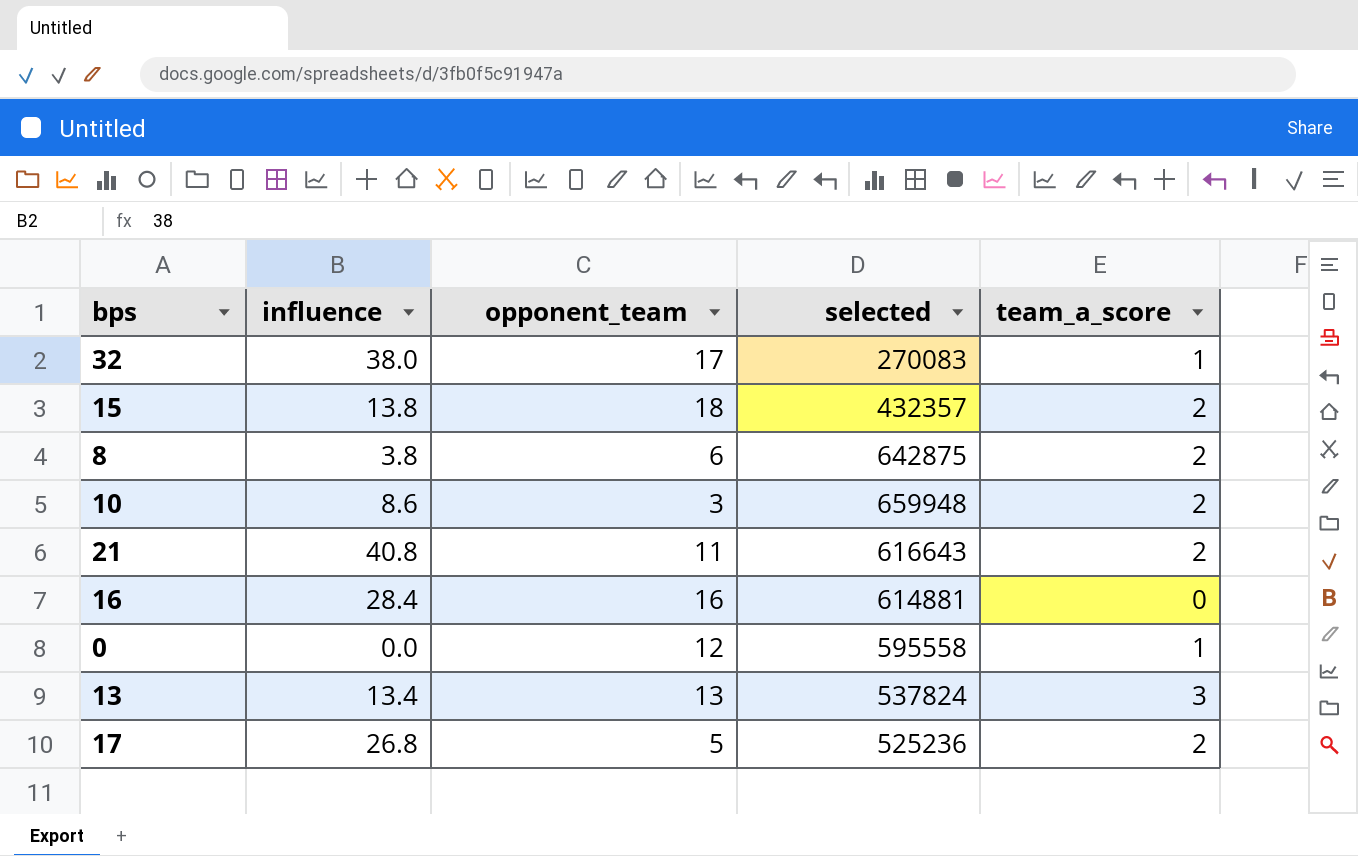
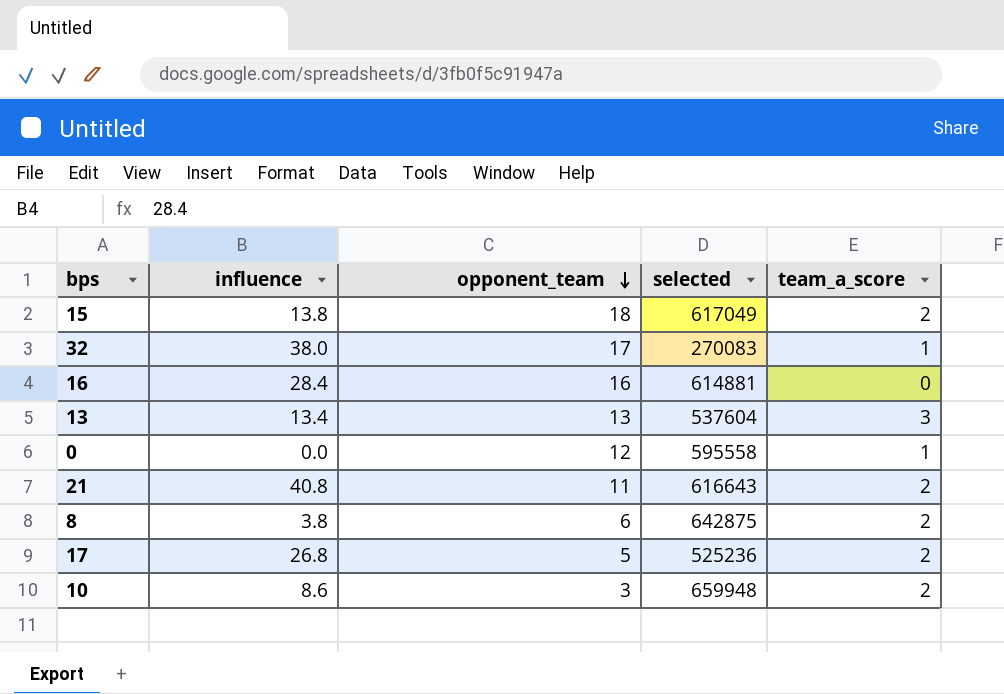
row order: none -> opponent_team descending
15 | selected: 432357 -> 617049
13 | selected: 537824 -> 537604

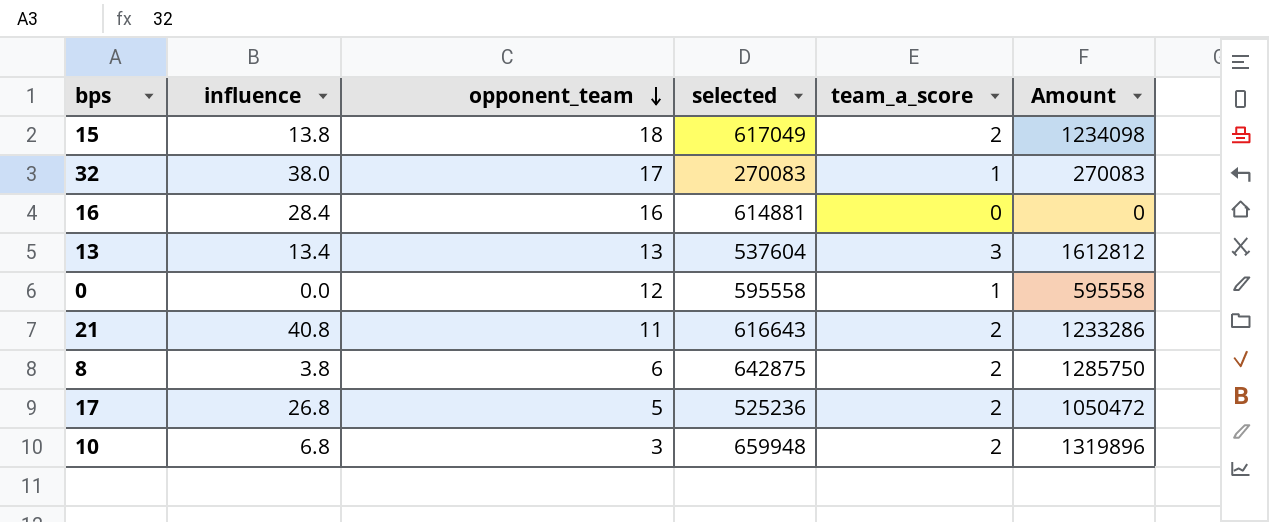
column Amount | formula: none -> [selected] * [team_a_score]
10 | influence: 8.6 -> 6.8

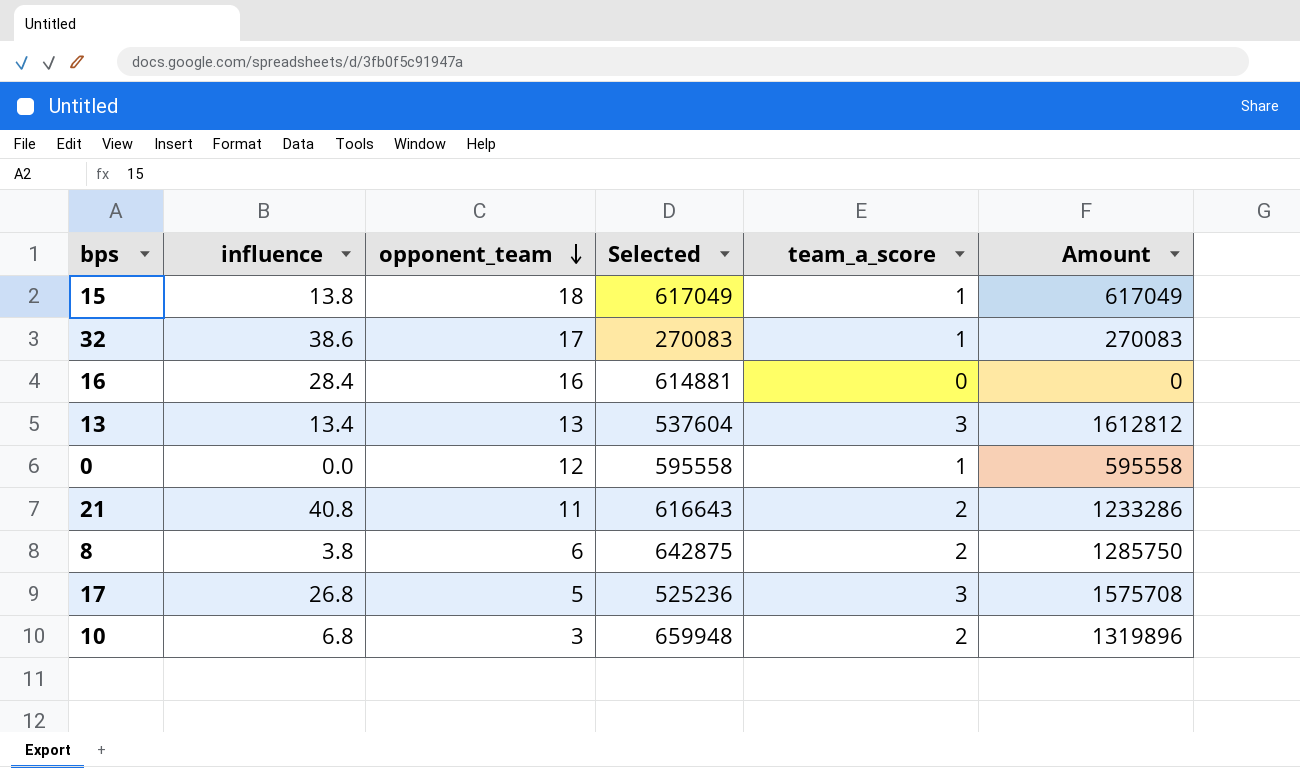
column name: selected -> Selected
15 | team_a_score: 2 -> 1
15 | Amount: 1234098 -> 617049
32 | influence: 38.0 -> 38.6
17 | team_a_score: 2 -> 3
17 | Amount: 1050472 -> 1575708

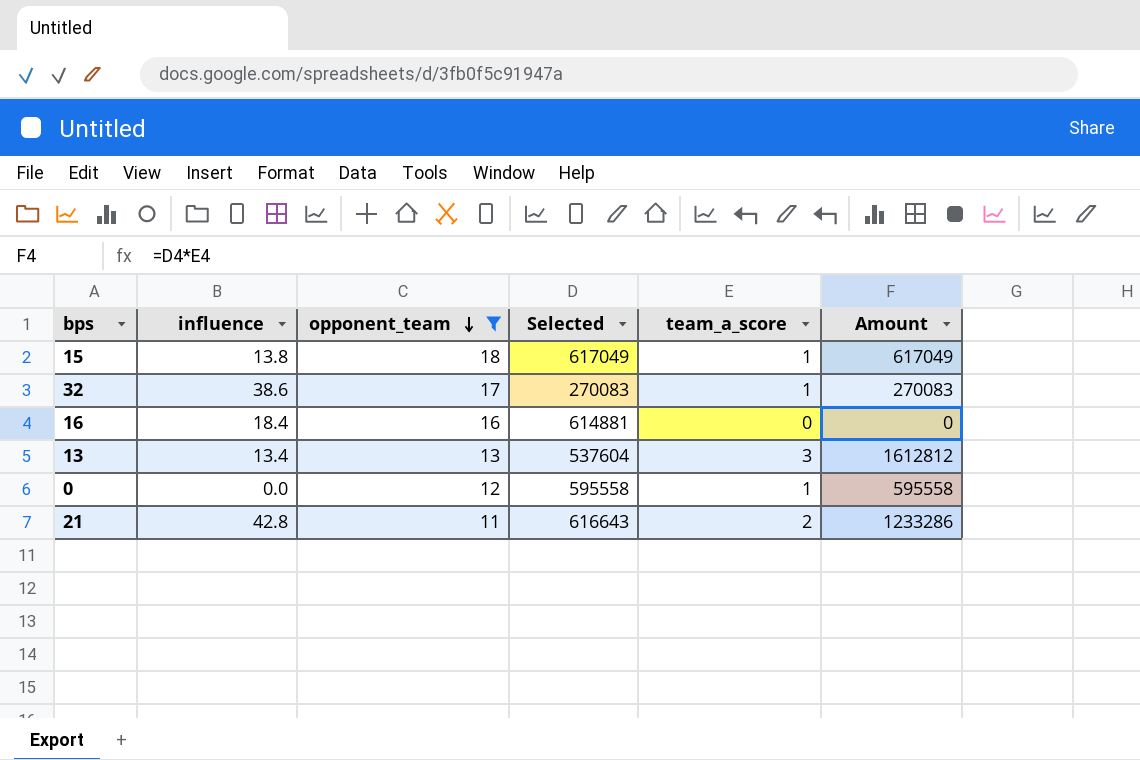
filter: none -> opponent_team >= 11
16 | influence: 28.4 -> 18.4
21 | influence: 40.8 -> 42.8

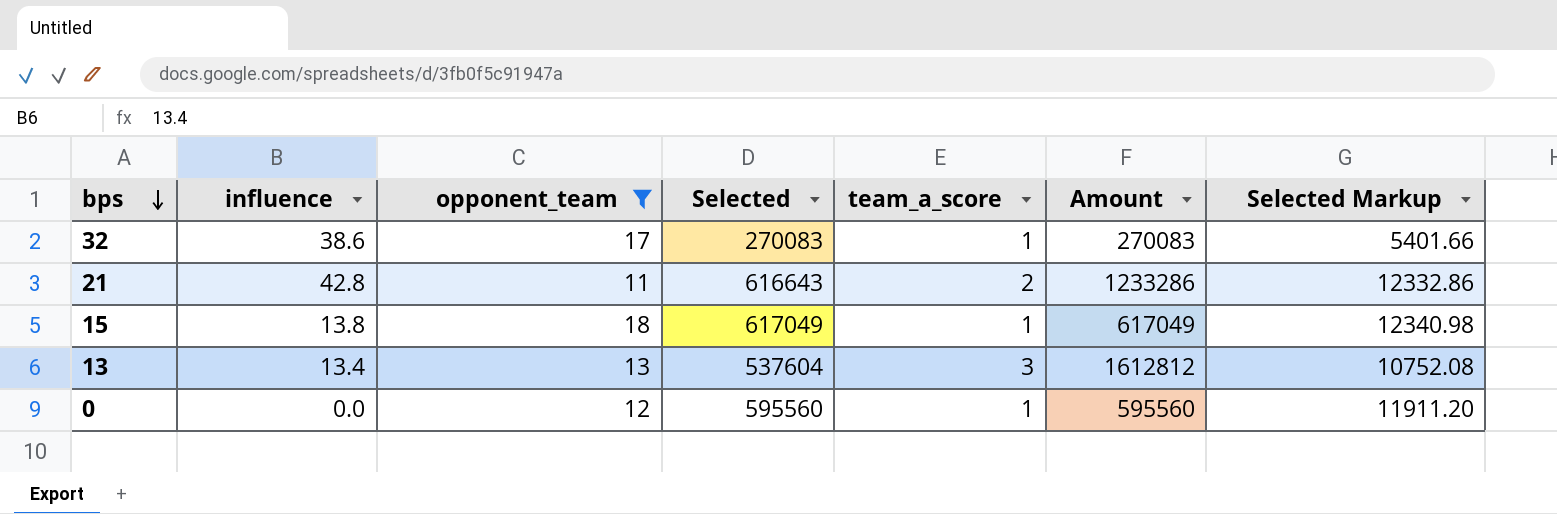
row order: opponent_team descending -> bps descending
column Selected Markup | formula: none -> [Selected] * 0.02
row 16: 18.4 | 16 | 614881 | 0 | 0 -> none
0 | Selected: 595558 -> 595560
0 | Amount: 595558 -> 595560

